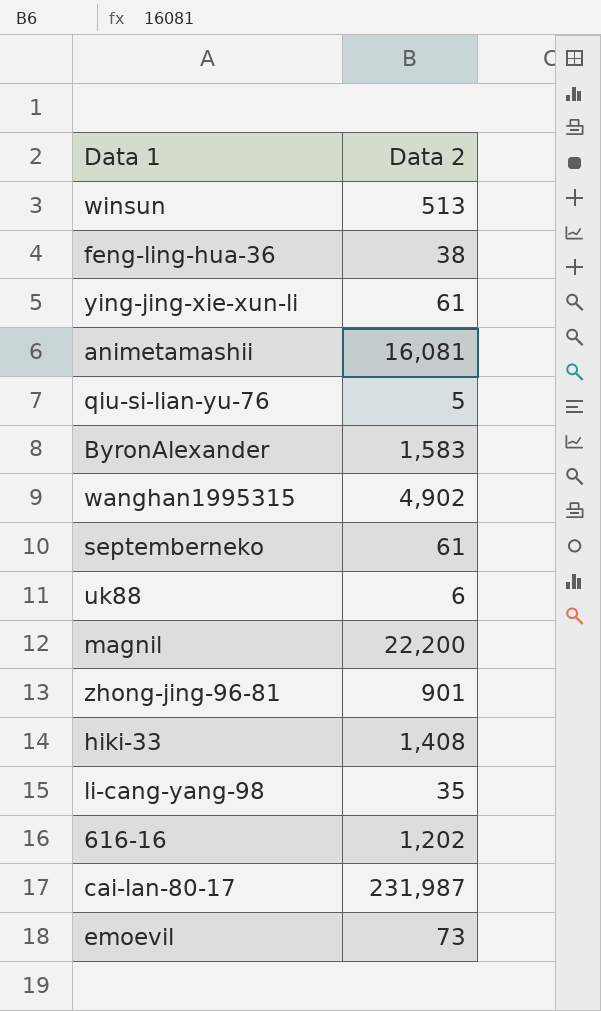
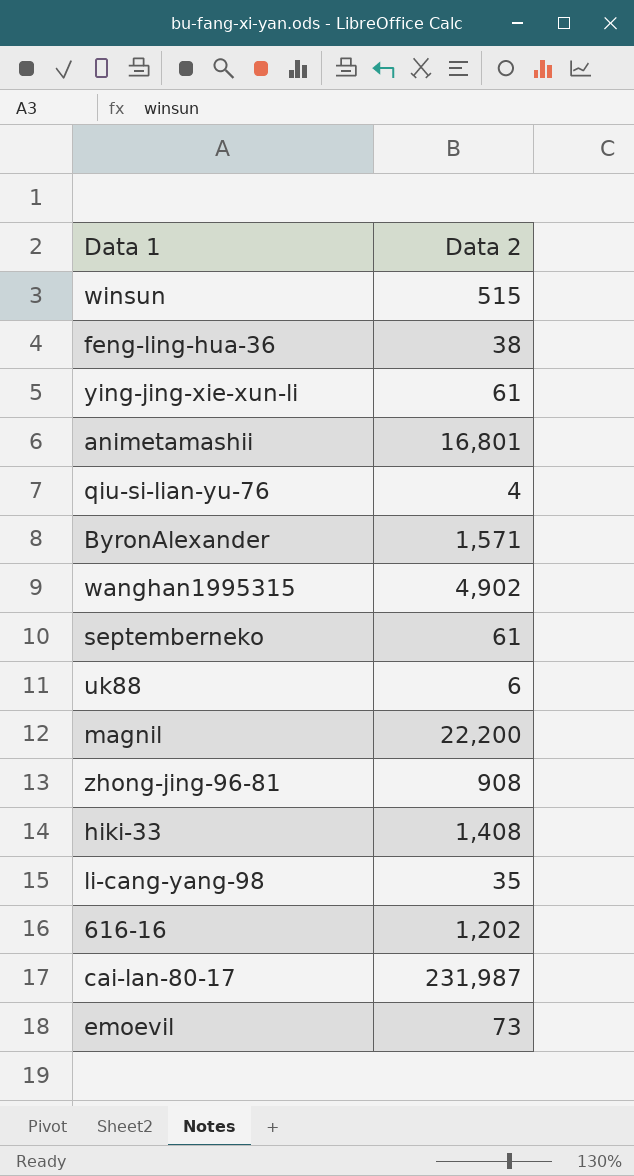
winsun | Data 2: 513 -> 515
animetamashii | Data 2: 16,081 -> 16,801
qiu-si-lian-yu-76 | Data 2: 5 -> 4
ByronAlexander | Data 2: 1,583 -> 1,571
zhong-jing-96-81 | Data 2: 901 -> 908

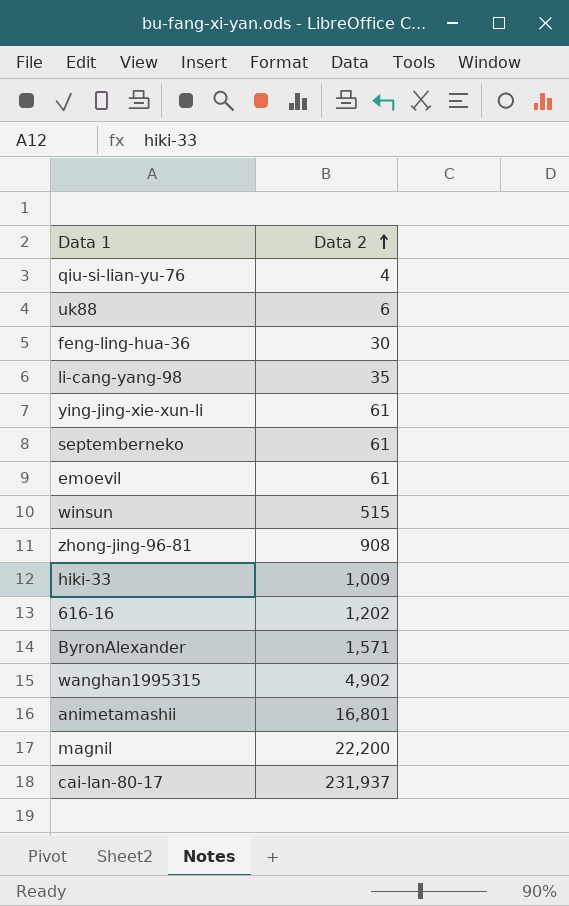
row order: none -> Data 2 ascending
feng-ling-hua-36 | Data 2: 38 -> 30
emoevil | Data 2: 73 -> 61
hiki-33 | Data 2: 1,408 -> 1,009
cai-lan-80-17 | Data 2: 231,987 -> 231,937

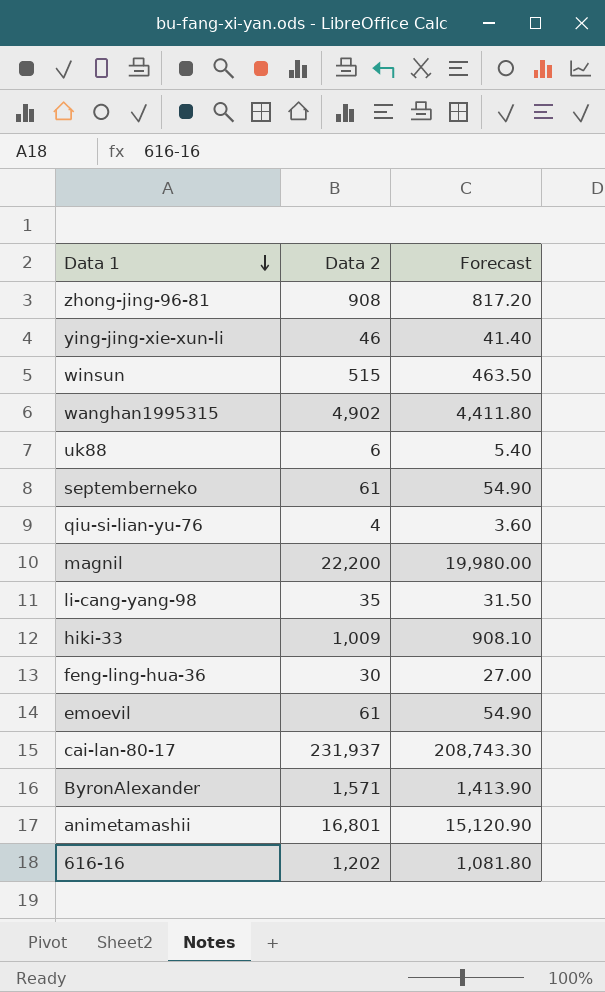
row order: Data 2 ascending -> Data 1 descending
column Forecast | formula: none -> [Data 2] * 0.9
ying-jing-xie-xun-li | Data 2: 61 -> 46

